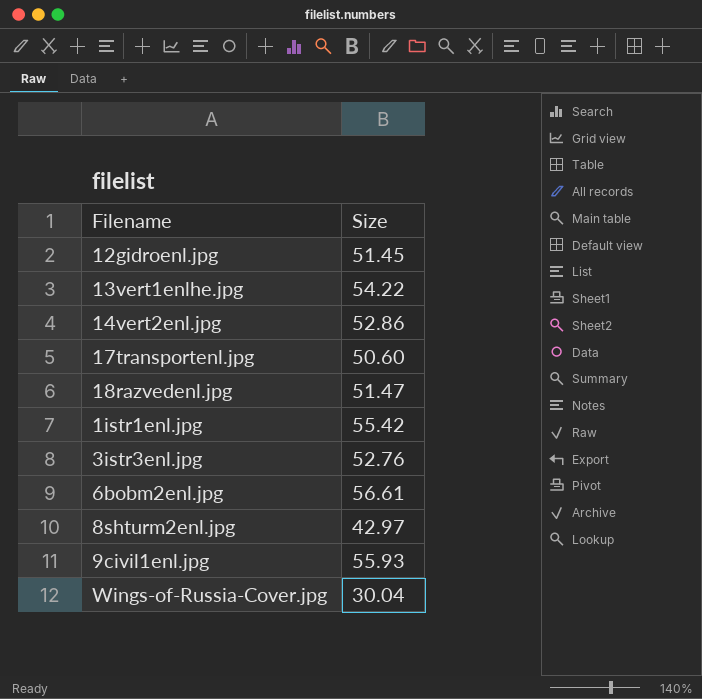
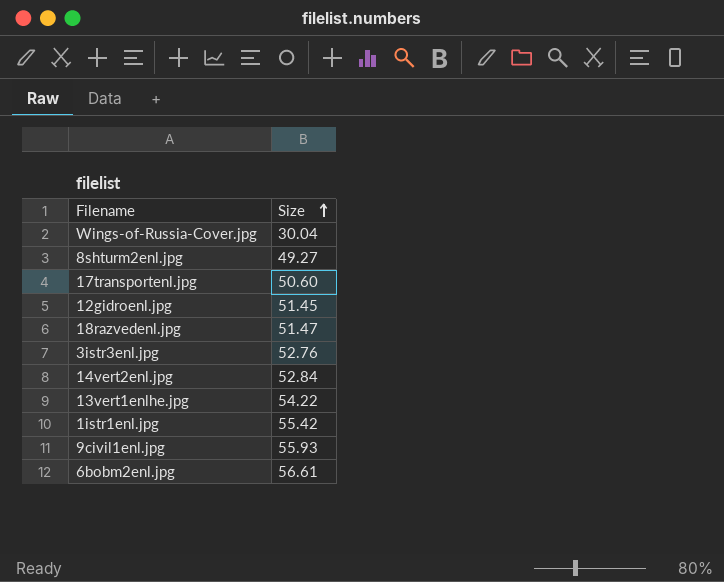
row order: none -> Size ascending
8shturm2enl.jpg | Size: 42.97 -> 49.27
14vert2enl.jpg | Size: 52.86 -> 52.84

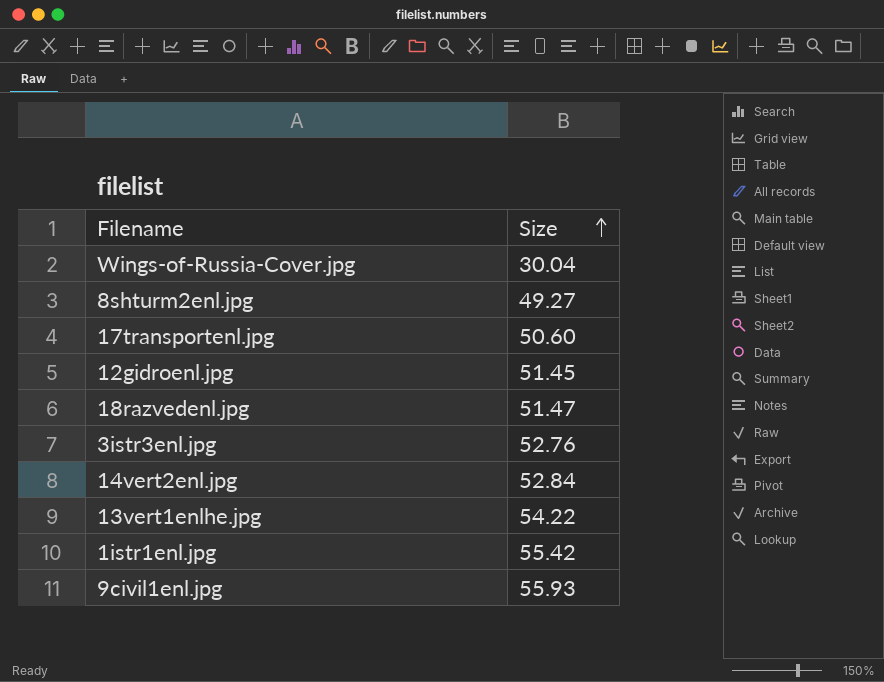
row 6bobm2enl.jpg: 56.61 -> none

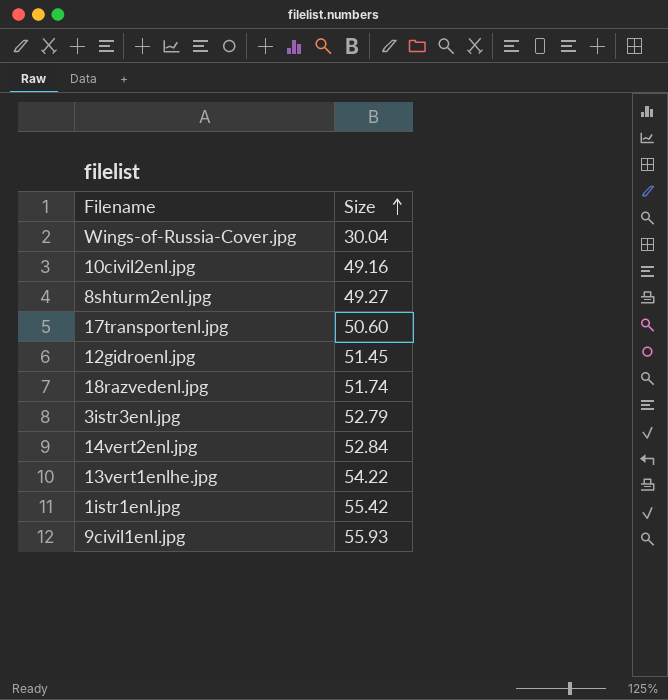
row 10civil2enl.jpg: none -> 49.16
18razvedenl.jpg | Size: 51.47 -> 51.74
3istr3enl.jpg | Size: 52.76 -> 52.79

